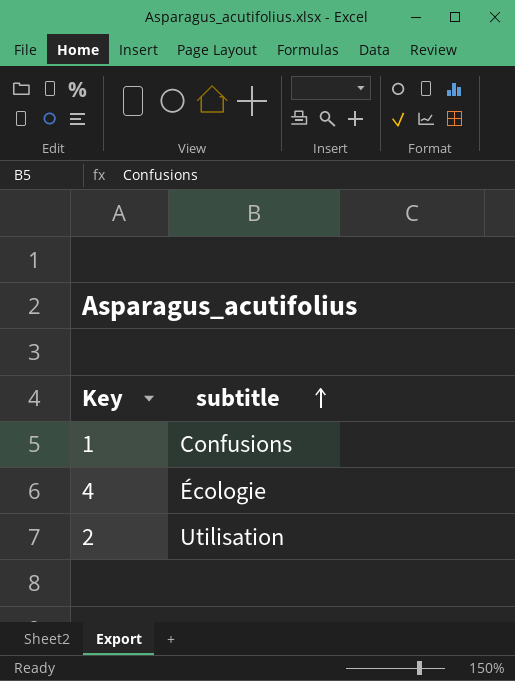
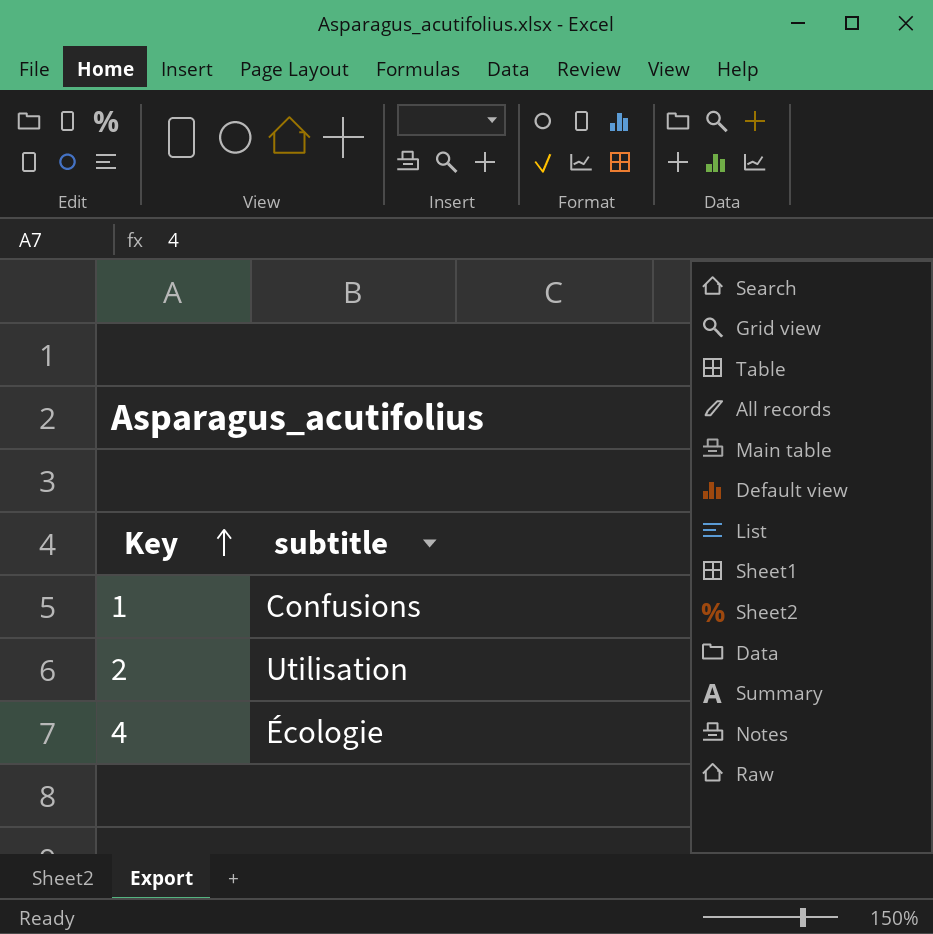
row order: subtitle ascending -> Key ascending

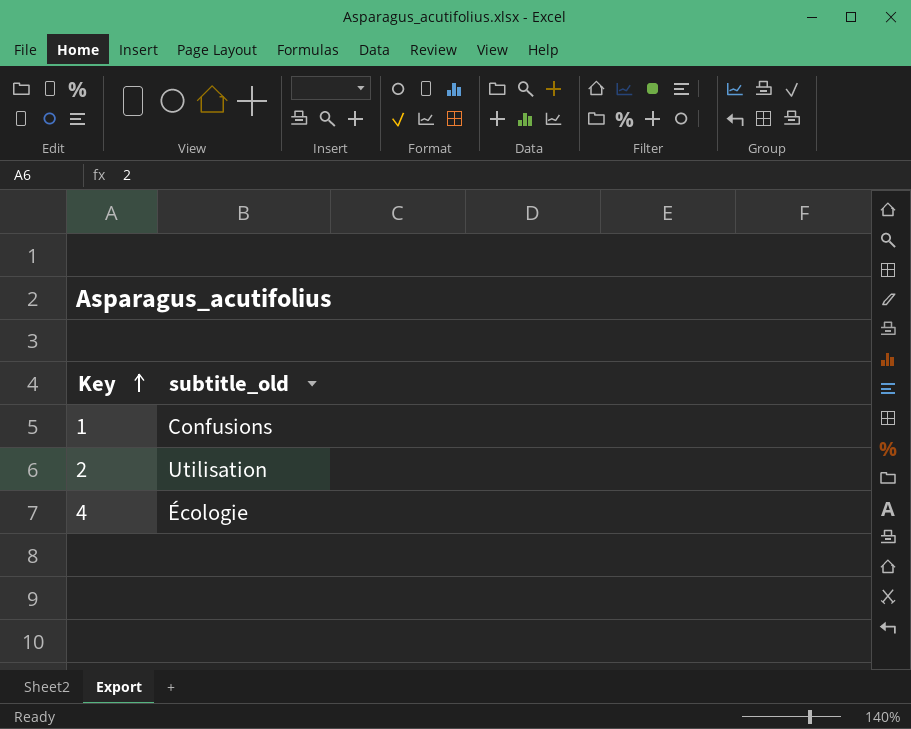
column name: subtitle -> subtitle_old

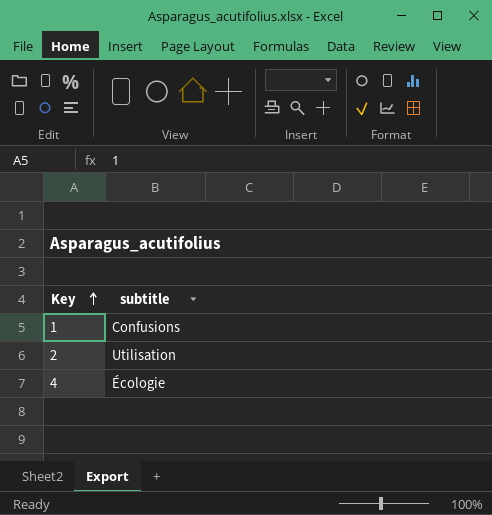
column name: subtitle_old -> subtitle

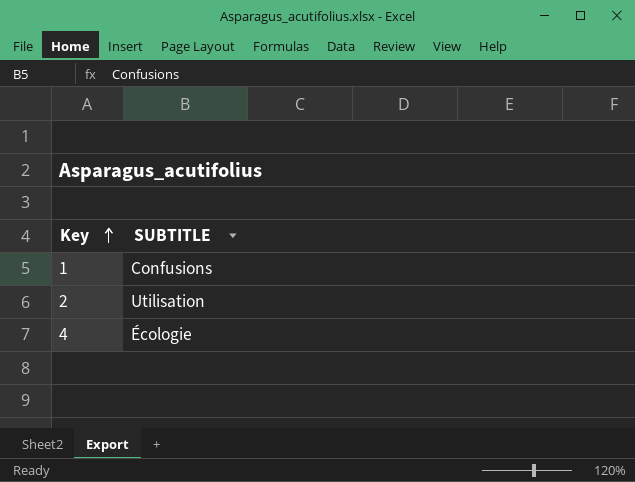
column name: subtitle -> SUBTITLE

